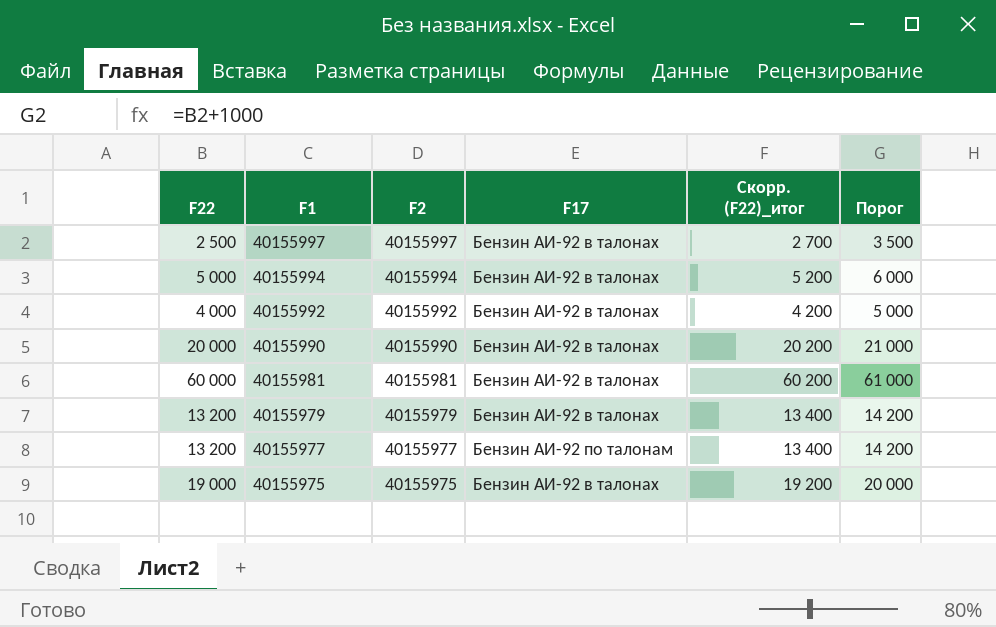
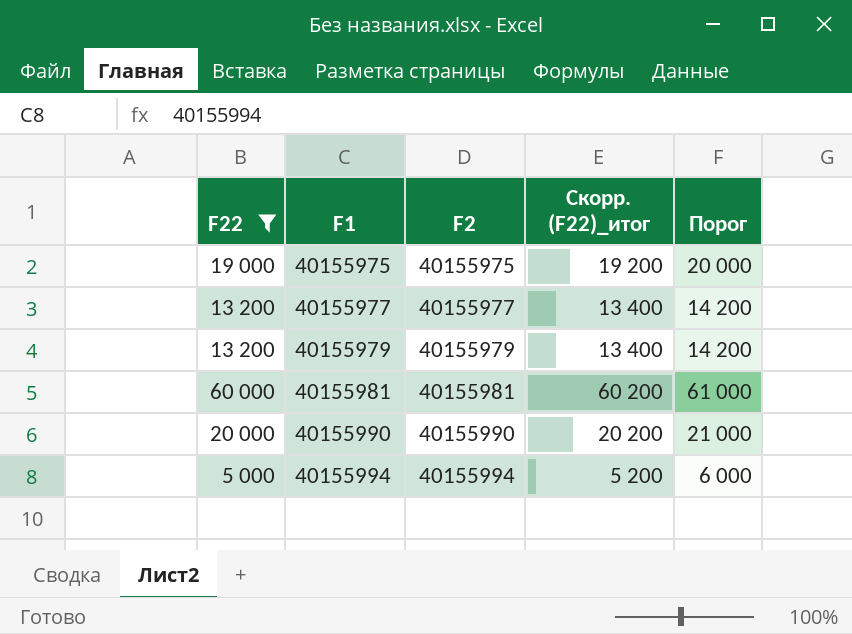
filter: none -> F22 >= 5 000
row order: F1 descending -> F1 ascending
column F17 | position: 4 -> none

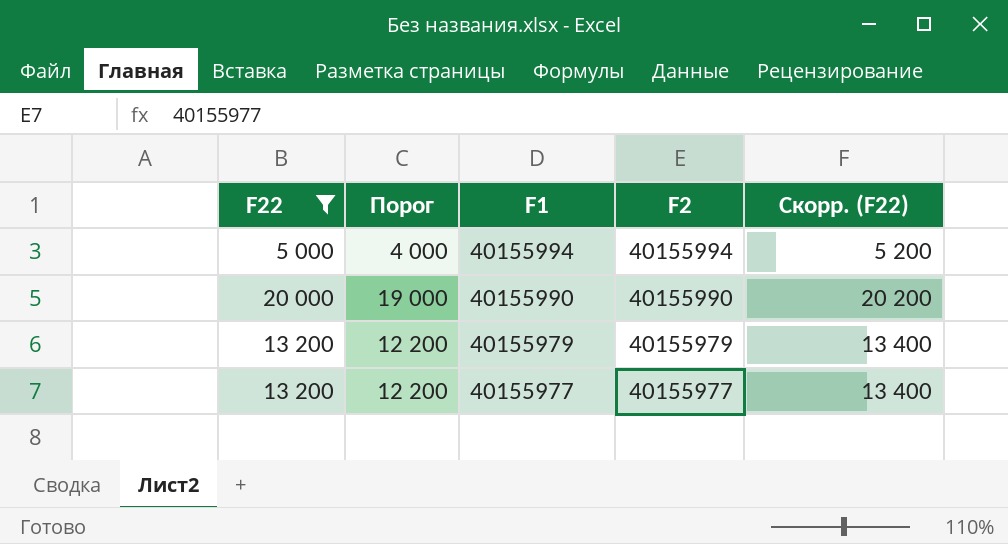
row order: F1 ascending -> F1 descending
column Порог | formula: [F22] + 1000 -> [F22] - 1000
column Порог | position: 5 -> 2
column name: Скорр. (F22)_итог -> Скорр. (F22)
row 40155975: 19 000 | 40155975 | 19 200 | 20 000 -> none
row 40155981: 60 000 | 40155981 | 60 200 | 61 000 -> none

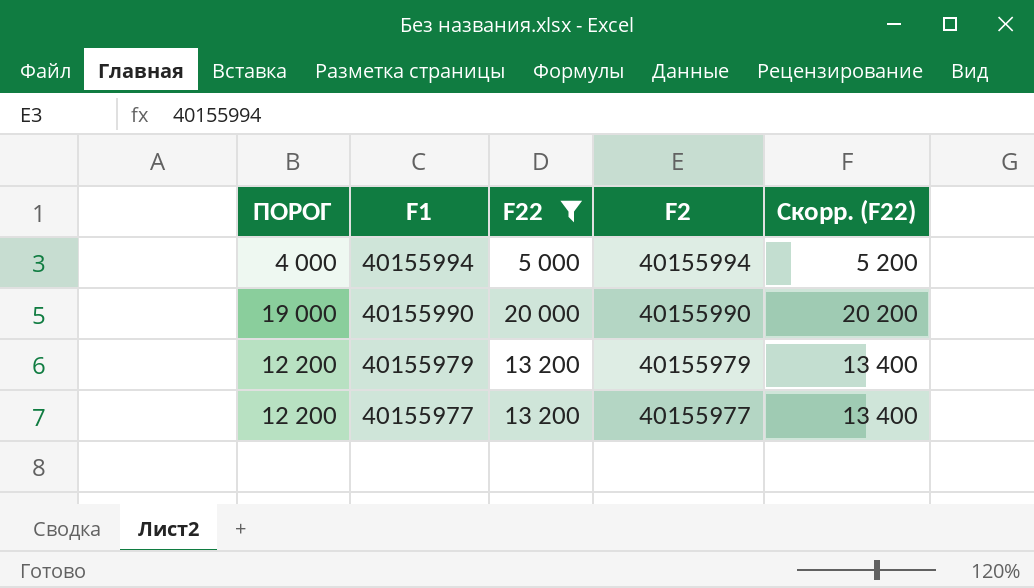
column name: Порог -> ПОРОГ
column F22 | position: 1 -> 3

